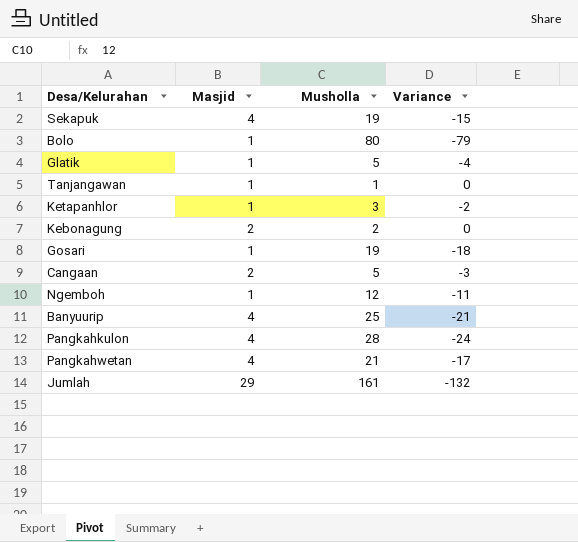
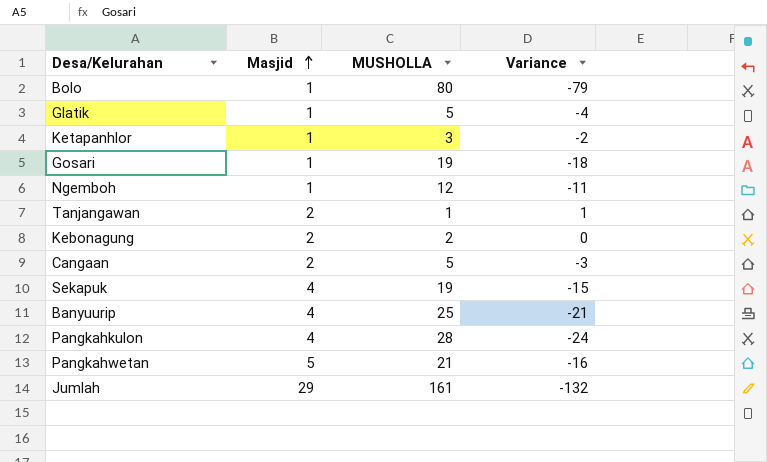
row order: none -> Masjid ascending
column name: Musholla -> MUSHOLLA
Tanjangawan | Masjid: 1 -> 2
Tanjangawan | Variance: 0 -> 1
Pangkahwetan | Masjid: 4 -> 5
Pangkahwetan | Variance: -17 -> -16

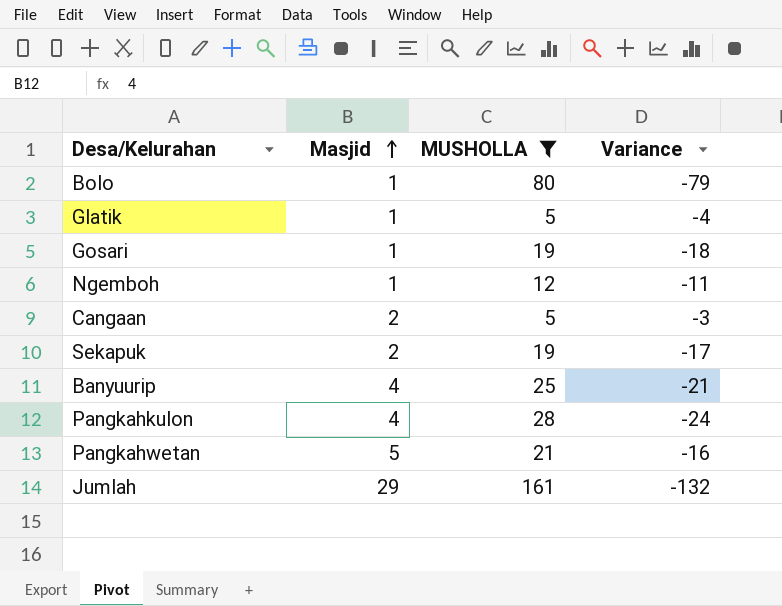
filter: none -> MUSHOLLA >= 5
Sekapuk | Masjid: 4 -> 2
Sekapuk | Variance: -15 -> -17

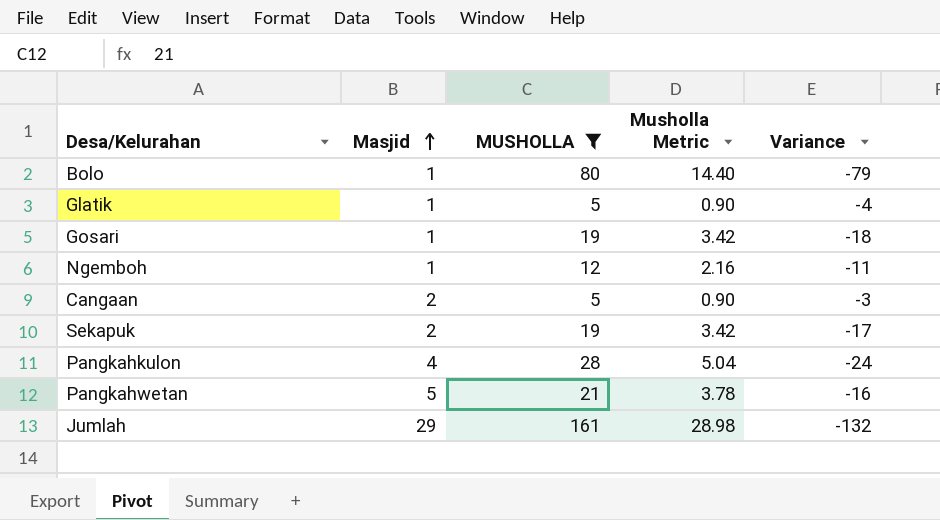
column Musholla Metric | formula: none -> [MUSHOLLA] * 0.18
row Banyuurip: 4 | 25 | -21 -> none

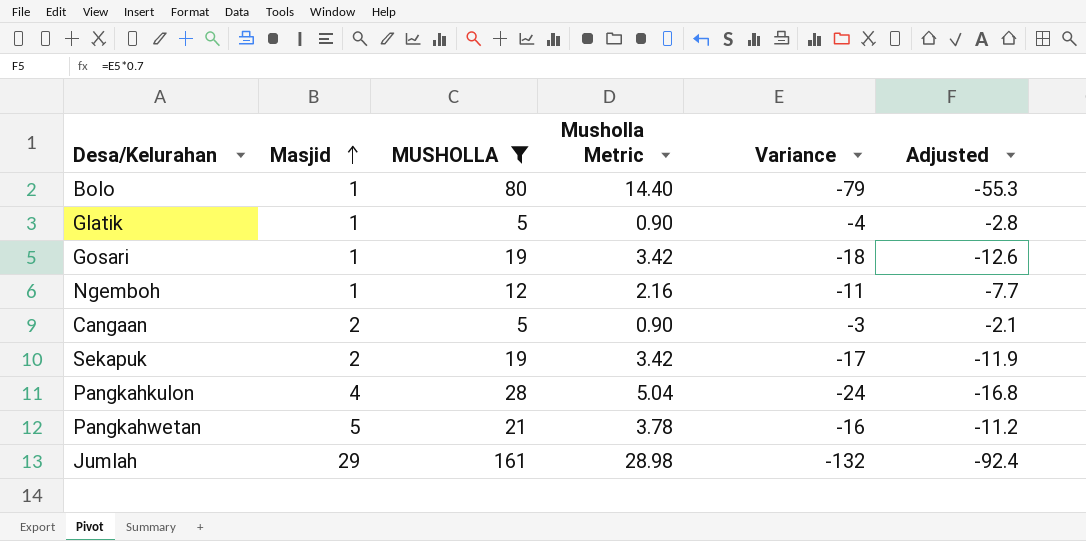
column Adjusted | formula: none -> [Variance] * 0.7

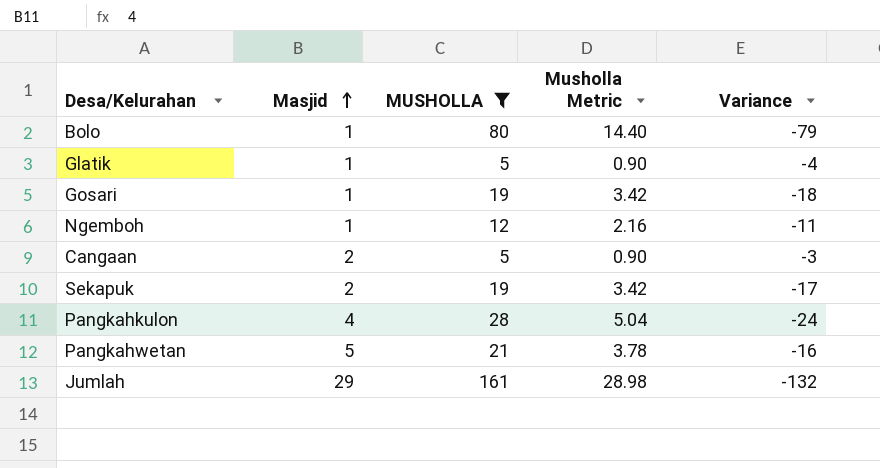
column Adjusted | formula: [Variance] * 0.7 -> none

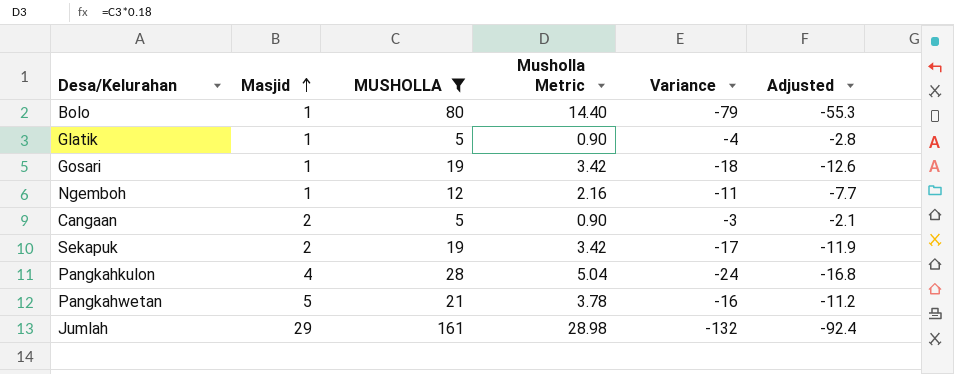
column Adjusted | formula: none -> [Variance] * 0.7

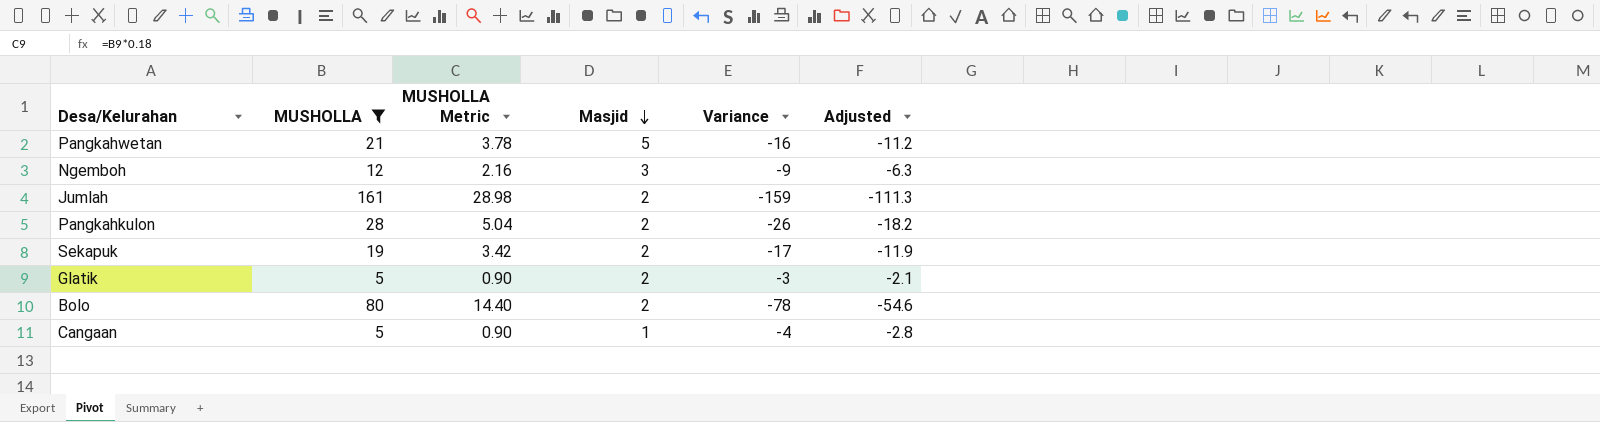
row order: Masjid ascending -> Masjid descending
column name: Musholla Metric -> MUSHOLLA Metric
column Masjid | position: 2 -> 4
row Gosari: 1 | 19 | 3.42 | -18 | -12.6 -> none
Ngemboh | Masjid: 1 -> 3
Ngemboh | Variance: -11 -> -9
Ngemboh | Adjusted: -7.7 -> -6.3
Jumlah | Masjid: 29 -> 2
Jumlah | Variance: -132 -> -159
Jumlah | Adjusted: -92.4 -> -111.3
Pangkahkulon | Masjid: 4 -> 2
Pangkahkulon | Variance: -24 -> -26
Pangkahkulon | Adjusted: -16.8 -> -18.2
Glatik | Masjid: 1 -> 2
Glatik | Variance: -4 -> -3
Glatik | Adjusted: -2.8 -> -2.1
Bolo | Masjid: 1 -> 2
Bolo | Variance: -79 -> -78
Bolo | Adjusted: -55.3 -> -54.6
Cangaan | Masjid: 2 -> 1
Cangaan | Variance: -3 -> -4
Cangaan | Adjusted: -2.1 -> -2.8

